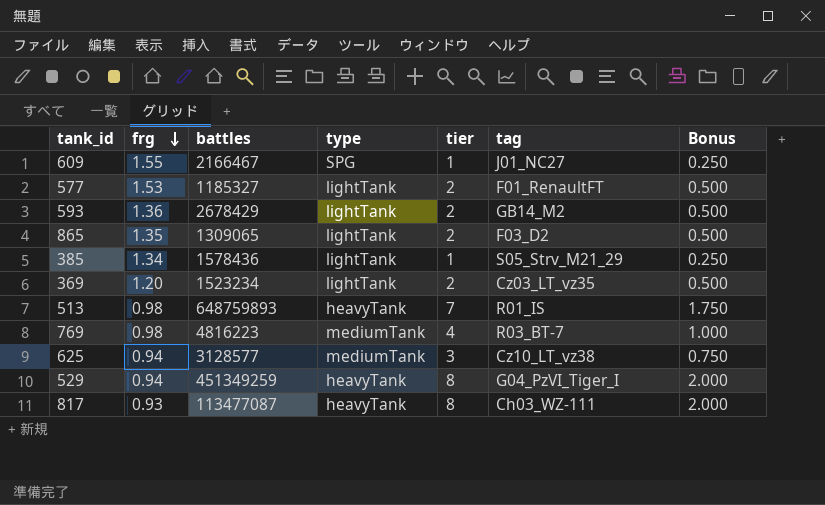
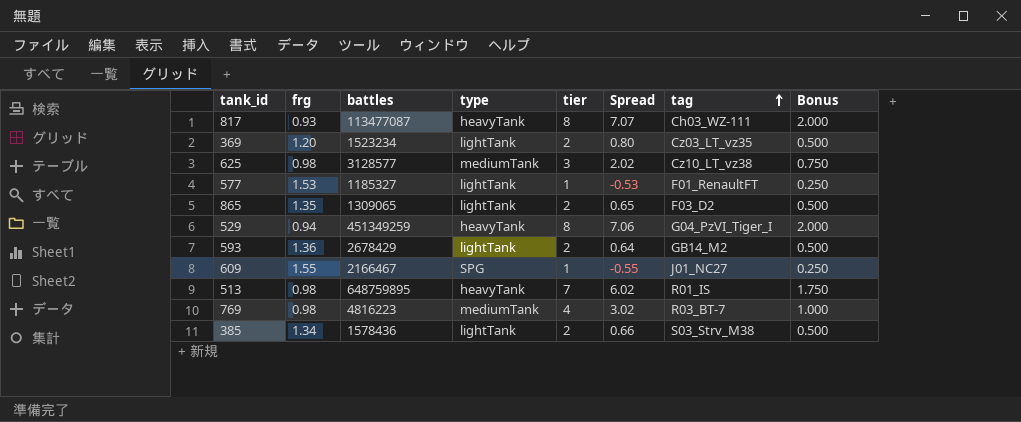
row order: frg descending -> tag ascending
column Spread | formula: none -> [tier] - [frg]
625 | frg: 0.94 -> 0.98
577 | tier: 2 -> 1
577 | Bonus: 0.500 -> 0.250
513 | battles: 648759893 -> 648759895
385 | tier: 1 -> 2
385 | tag: S05_Strv_M21_29 -> S03_Strv_M38
385 | Bonus: 0.250 -> 0.500

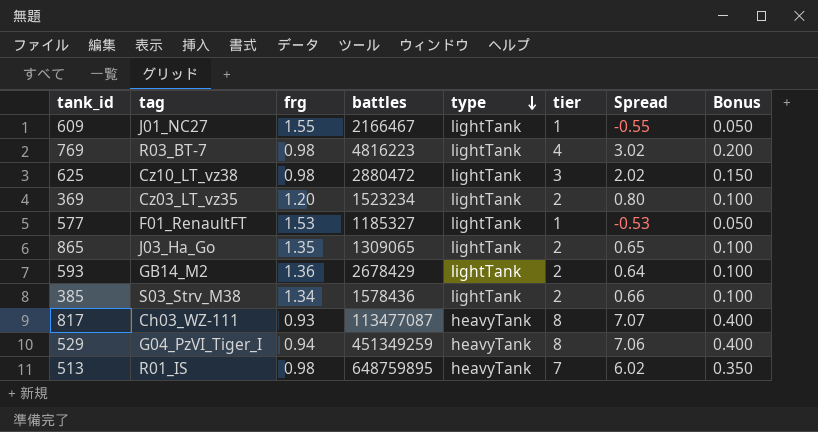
row order: tag ascending -> type descending
column tag | position: 7 -> 2
column Bonus | formula: [tier] * 0.25 -> [tier] * 0.05
609 | type: SPG -> lightTank
769 | type: mediumTank -> lightTank
625 | battles: 3128577 -> 2880472
625 | type: mediumTank -> lightTank
865 | tag: F03_D2 -> J03_Ha_Go

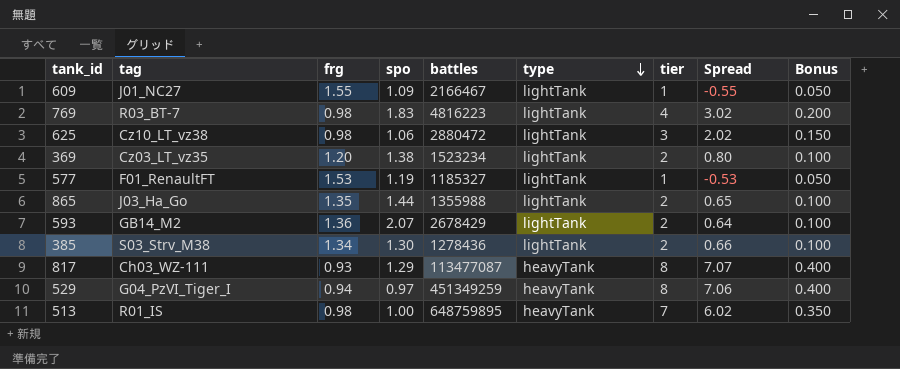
column spo | position: none -> 4
865 | battles: 1309065 -> 1355988
385 | battles: 1578436 -> 1278436

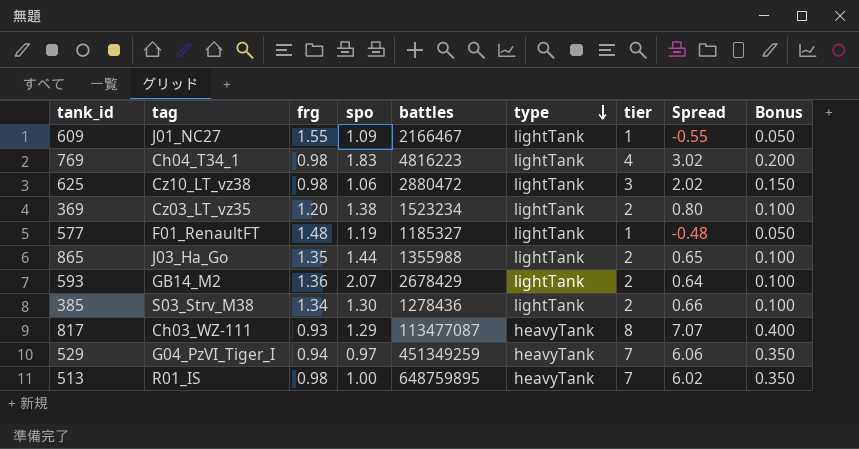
769 | tag: R03_BT-7 -> Ch04_T34_1
577 | frg: 1.53 -> 1.48
577 | Spread: -0.53 -> -0.48
529 | tier: 8 -> 7
529 | Spread: 7.06 -> 6.06
529 | Bonus: 0.400 -> 0.350

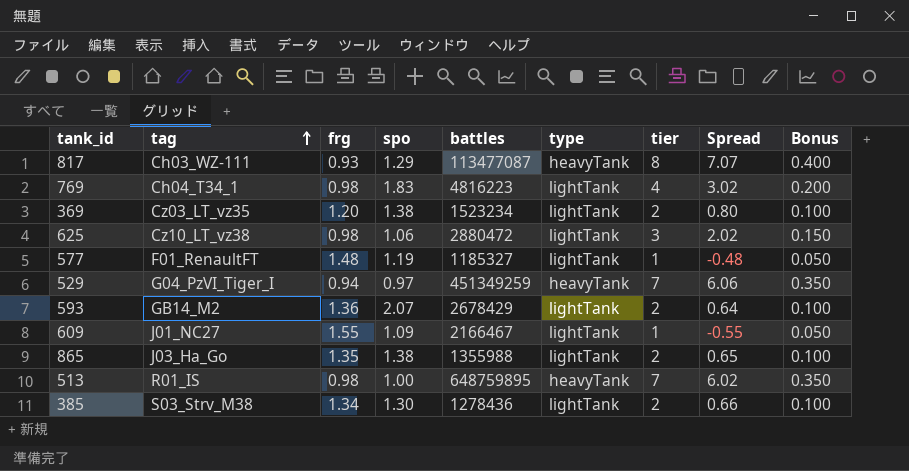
row order: type descending -> tag ascending
865 | spo: 1.44 -> 1.38

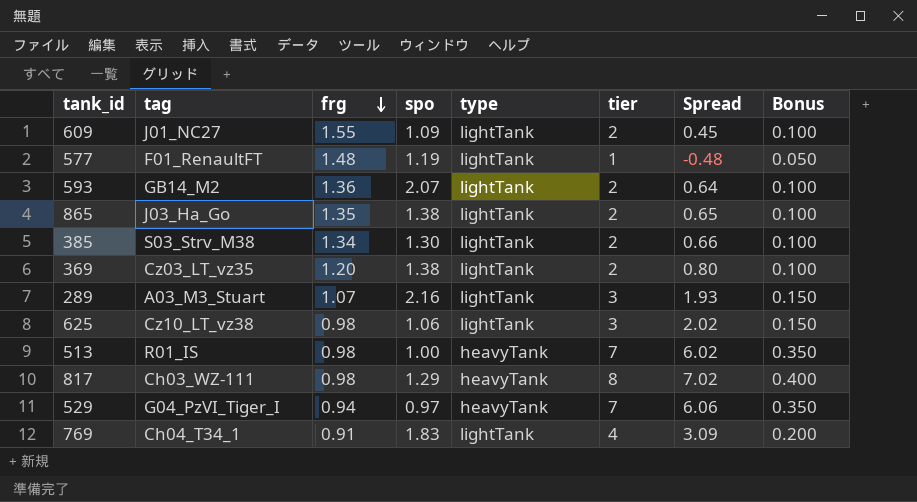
row order: tag ascending -> frg descending
column battles | position: 5 -> none
609 | tier: 1 -> 2
609 | Spread: -0.55 -> 0.45
609 | Bonus: 0.050 -> 0.100
row 289: none -> A03_M3_Stuart | 1.07 | 2.16 | lightTank | 3 | 1.93 | 0.150
817 | frg: 0.93 -> 0.98
817 | Spread: 7.07 -> 7.02
769 | frg: 0.98 -> 0.91
769 | Spread: 3.02 -> 3.09

